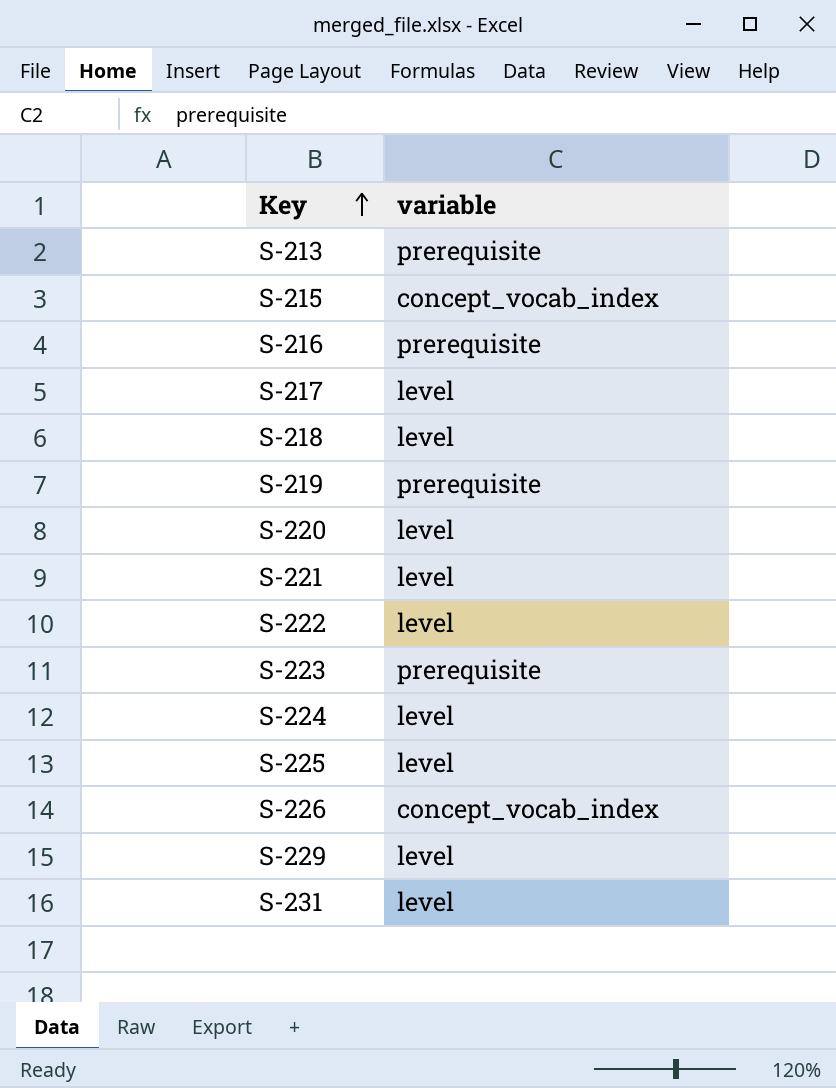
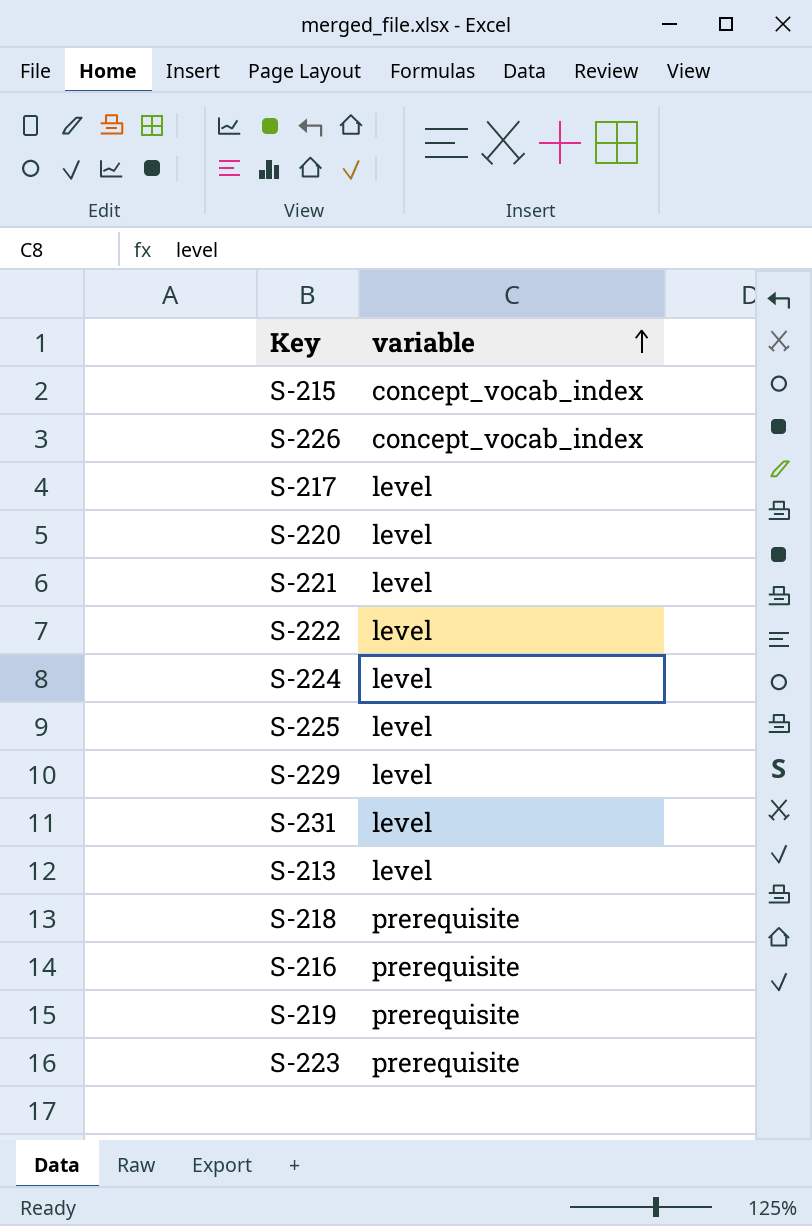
row order: Key ascending -> variable ascending
S-213 | variable: prerequisite -> level
S-218 | variable: level -> prerequisite

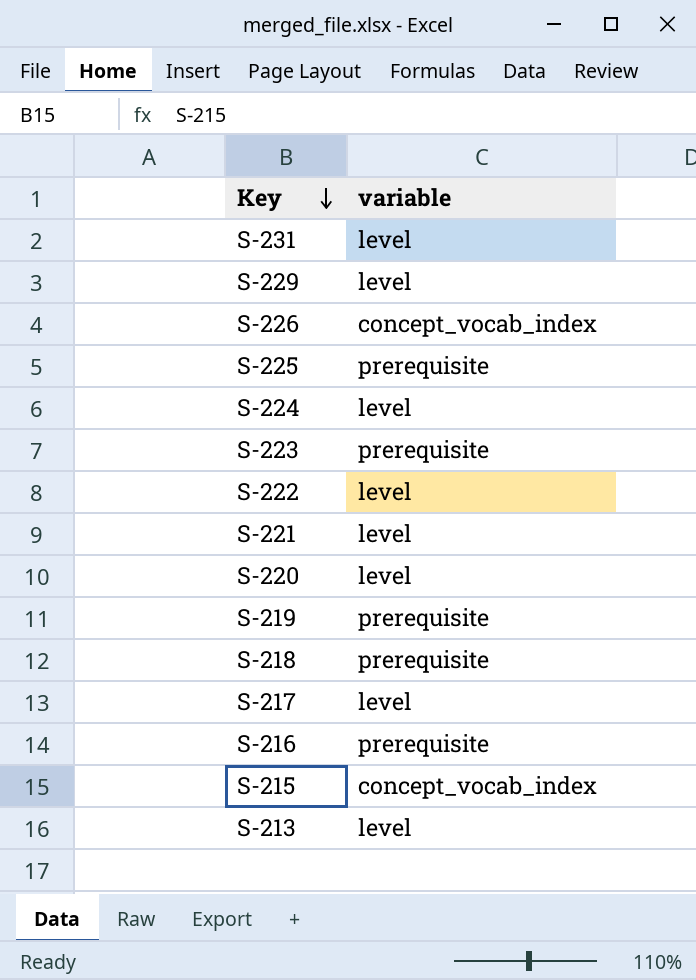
row order: variable ascending -> Key descending
S-225 | variable: level -> prerequisite

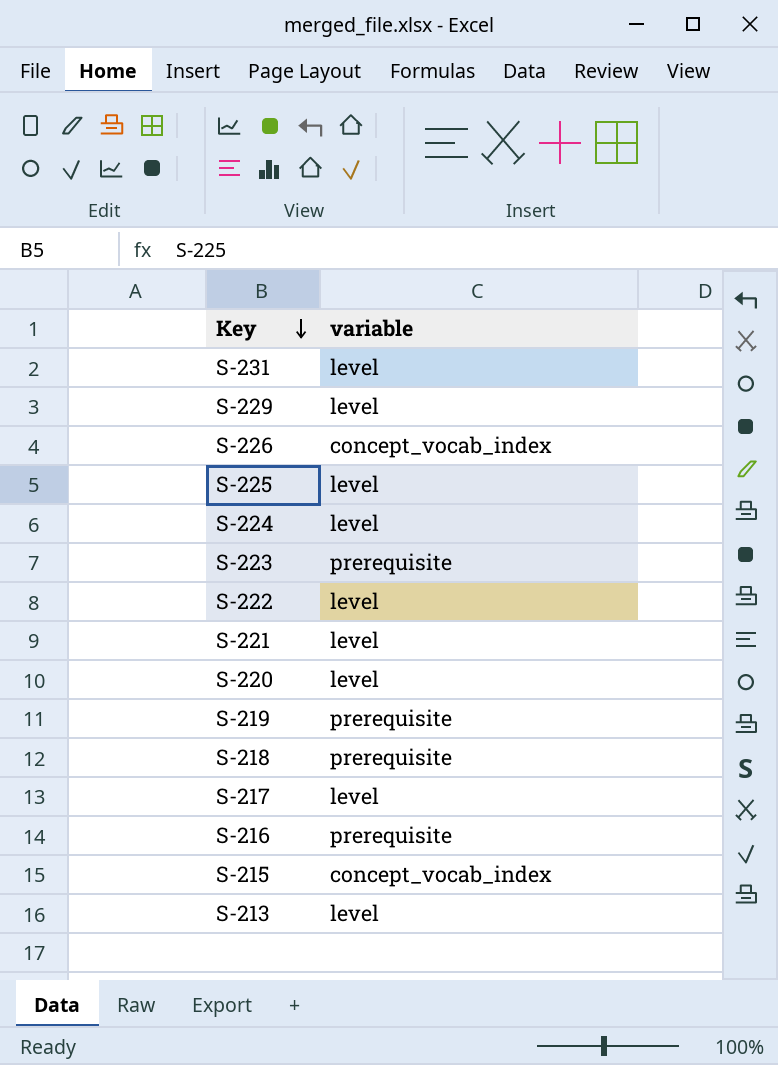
S-225 | variable: prerequisite -> level

